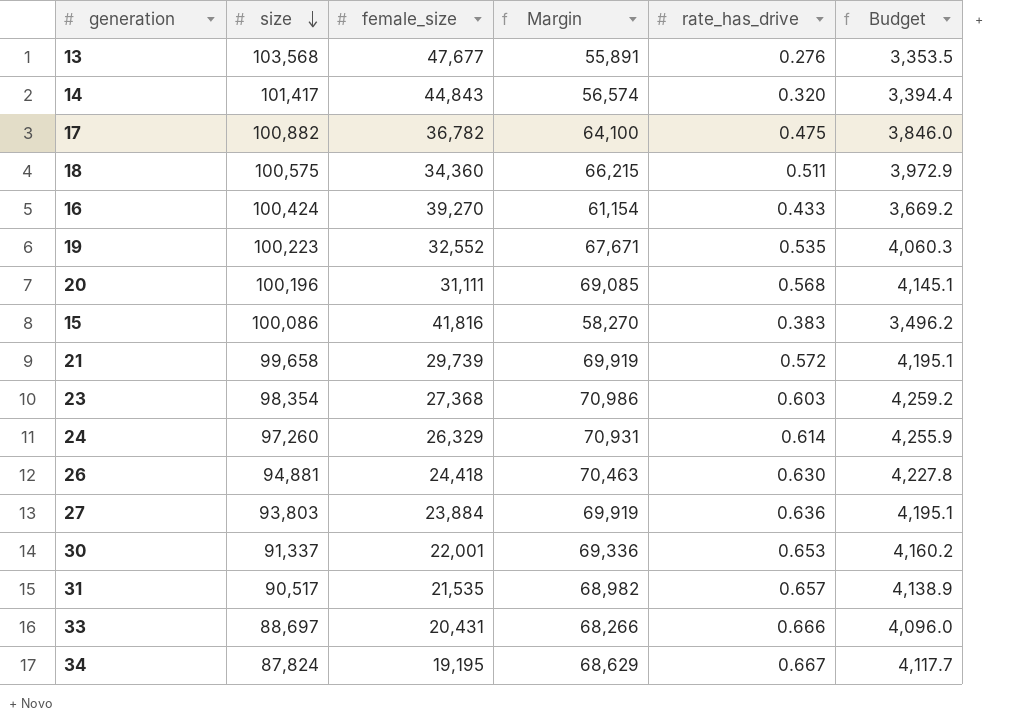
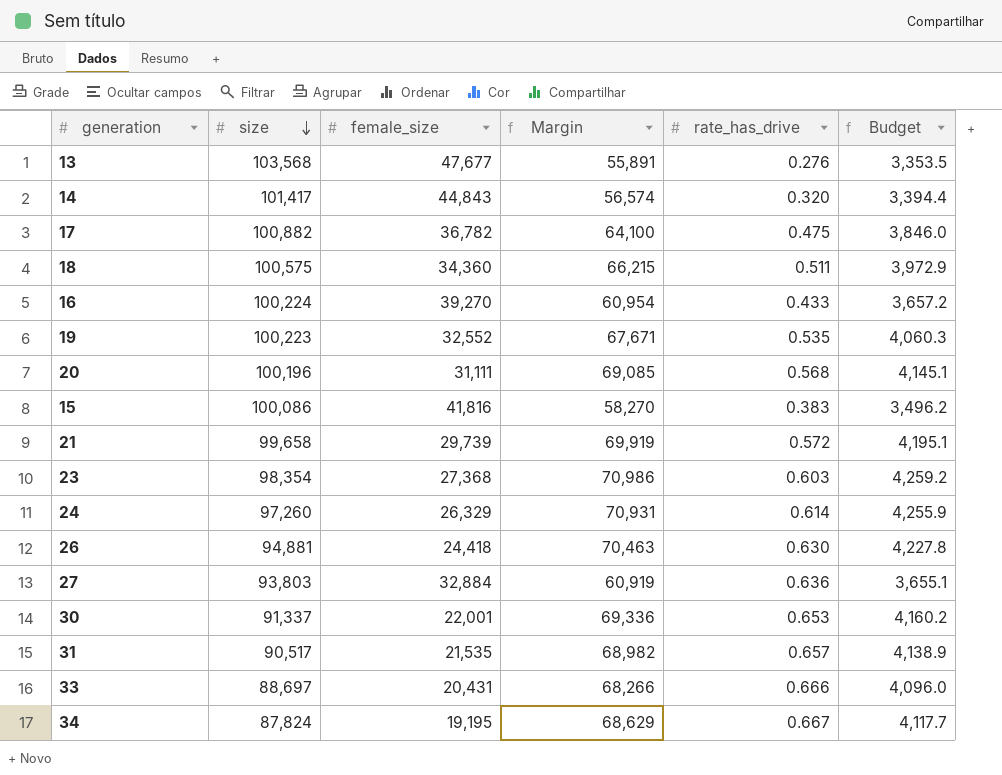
16 | size: 100,424 -> 100,224
16 | Margin: 61,154 -> 60,954
16 | Budget: 3,669.2 -> 3,657.2
27 | female_size: 23,884 -> 32,884
27 | Margin: 69,919 -> 60,919
27 | Budget: 4,195.1 -> 3,655.1

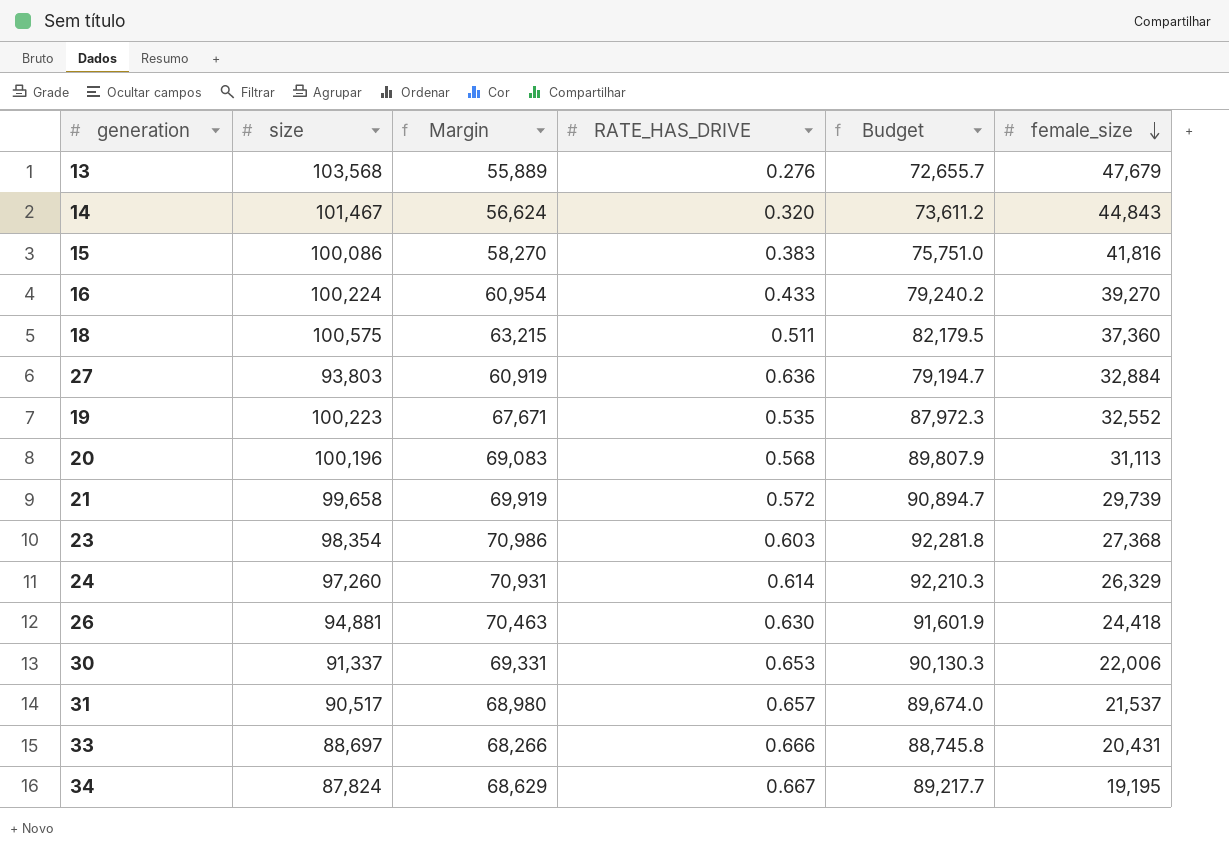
row order: size descending -> female_size descending
column name: rate_has_drive -> RATE_HAS_DRIVE
column Budget | formula: [Margin] * 0.06 -> [Margin] * 1.3
column female_size | position: 3 -> 6
row 17: 100,882 | 36,782 | 64,100 | 0.475 | 3,846.0 -> none
13 | Margin: 55,891 -> 55,889
13 | female_size: 47,677 -> 47,679
14 | size: 101,417 -> 101,467
14 | Margin: 56,574 -> 56,624
18 | Margin: 66,215 -> 63,215
18 | female_size: 34,360 -> 37,360
20 | Margin: 69,085 -> 69,083
20 | female_size: 31,111 -> 31,113
30 | Margin: 69,336 -> 69,331
30 | female_size: 22,001 -> 22,006
31 | Margin: 68,982 -> 68,980
31 | female_size: 21,535 -> 21,537

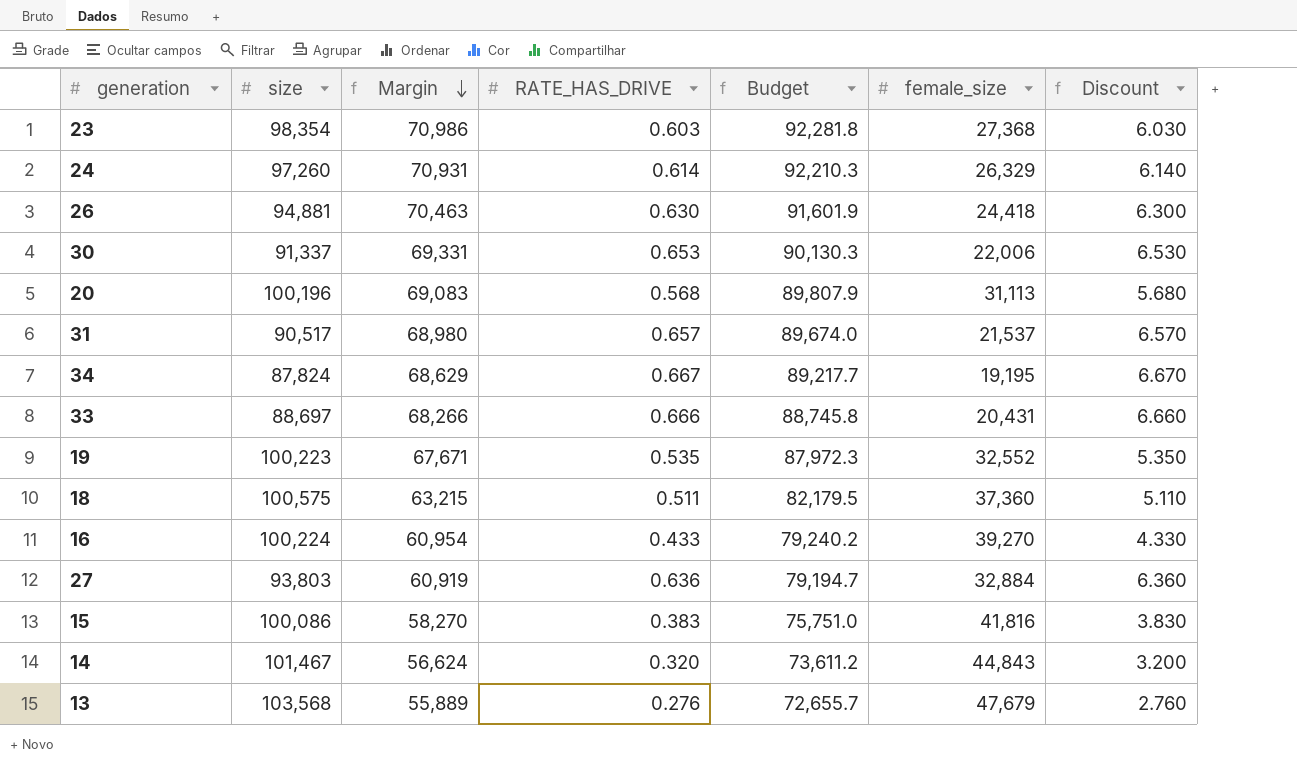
row order: female_size descending -> Margin descending
column Discount | formula: none -> [RATE_HAS_DRIVE] * 10
row 21: 99,658 | 69,919 | 0.572 | 90,894.7 | 29,739 -> none

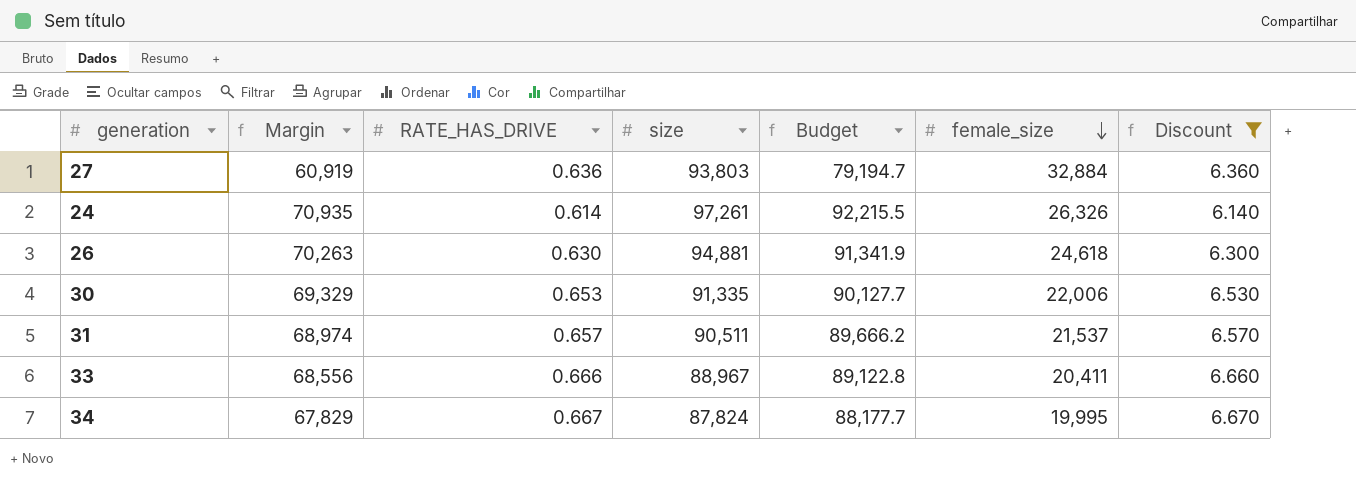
filter: none -> Discount >= 6.140
row order: Margin descending -> female_size descending
column size | position: 2 -> 4
24 | Margin: 70,931 -> 70,935
24 | size: 97,260 -> 97,261
24 | Budget: 92,210.3 -> 92,215.5
24 | female_size: 26,329 -> 26,326
26 | Margin: 70,463 -> 70,263
26 | Budget: 91,601.9 -> 91,341.9
26 | female_size: 24,418 -> 24,618
30 | Margin: 69,331 -> 69,329
30 | size: 91,337 -> 91,335
30 | Budget: 90,130.3 -> 90,127.7
31 | Margin: 68,980 -> 68,974
31 | size: 90,517 -> 90,511
31 | Budget: 89,674.0 -> 89,666.2
33 | Margin: 68,266 -> 68,556
33 | size: 88,697 -> 88,967
33 | Budget: 88,745.8 -> 89,122.8
33 | female_size: 20,431 -> 20,411
34 | Margin: 68,629 -> 67,829
34 | Budget: 89,217.7 -> 88,177.7
34 | female_size: 19,195 -> 19,995

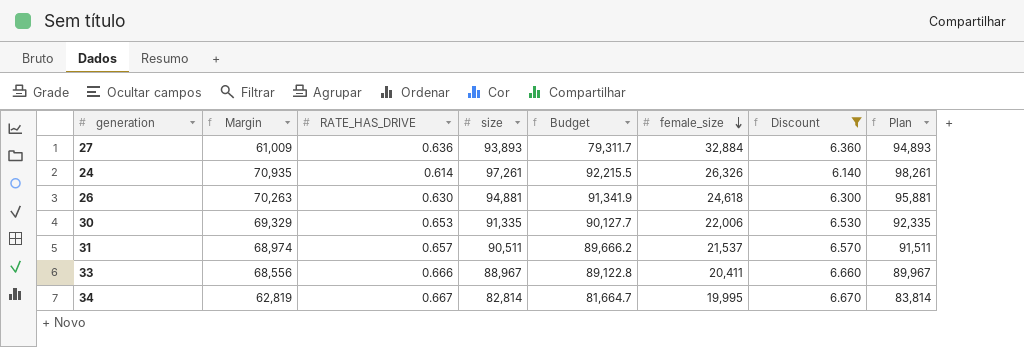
column Plan | formula: none -> [size] + 1000
27 | Margin: 60,919 -> 61,009
27 | size: 93,803 -> 93,893
27 | Budget: 79,194.7 -> 79,311.7
34 | Margin: 67,829 -> 62,819
34 | size: 87,824 -> 82,814
34 | Budget: 88,177.7 -> 81,664.7

